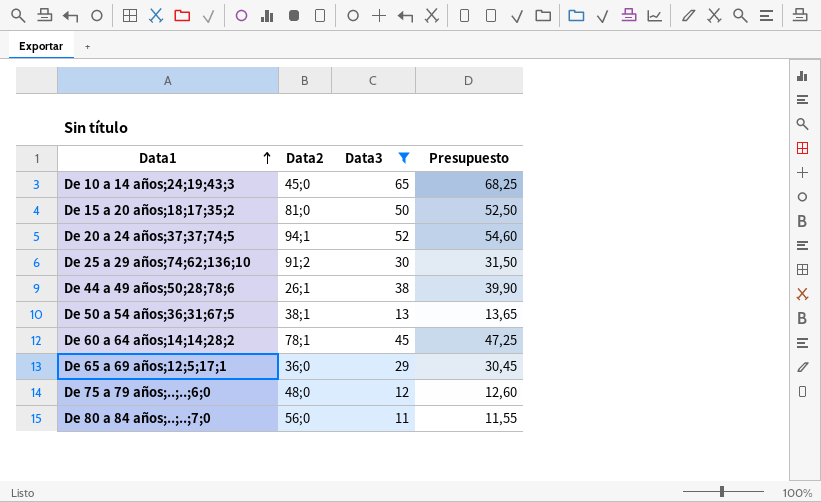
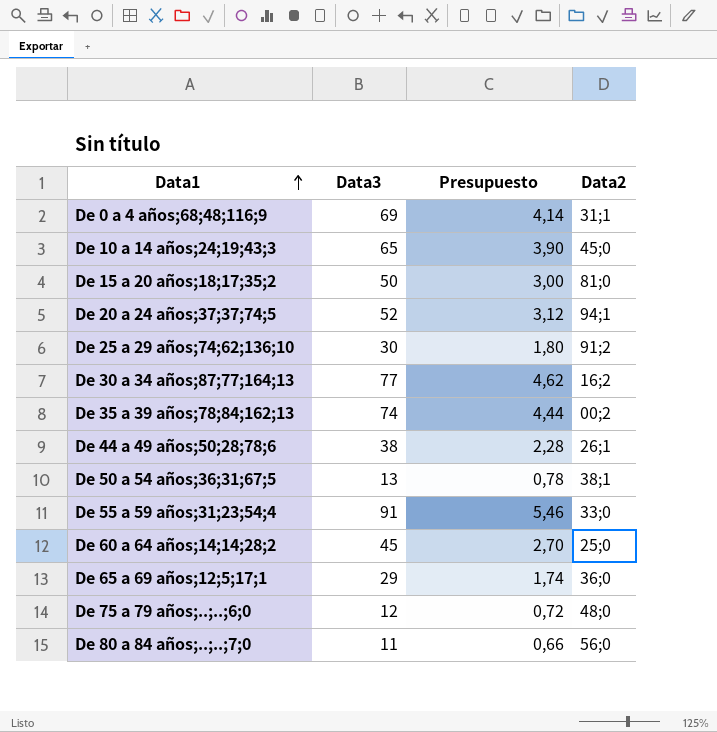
filter: Data3 <= 65 -> none
column Presupuesto | formula: [Data3] * 1,05 -> [Data3] * 0,06
column Data2 | position: 2 -> 4
De 60 a 64 años;14;14;28;2 | Data2: 78;1 -> 25;0

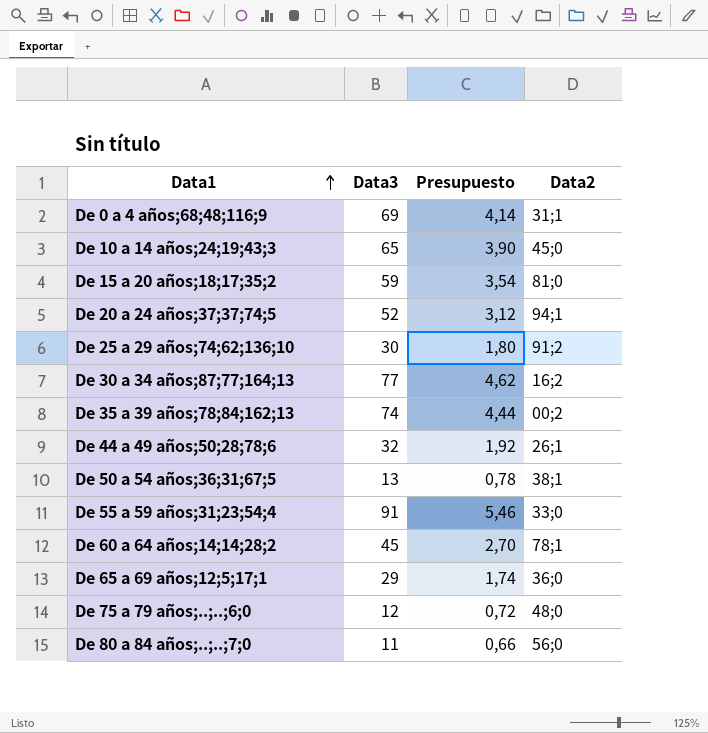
De 15 a 20 años;18;17;35;2 | Data3: 50 -> 59
De 15 a 20 años;18;17;35;2 | Presupuesto: 3,00 -> 3,54
De 44 a 49 años;50;28;78;6 | Data3: 38 -> 32
De 44 a 49 años;50;28;78;6 | Presupuesto: 2,28 -> 1,92
De 60 a 64 años;14;14;28;2 | Data2: 25;0 -> 78;1

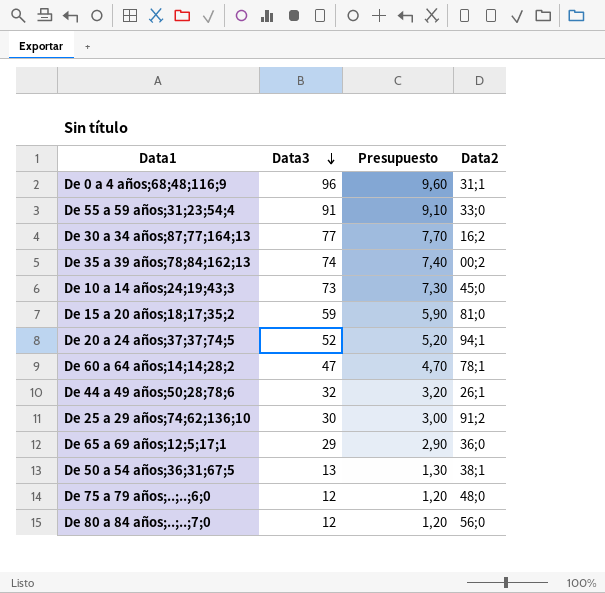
row order: Data1 ascending -> Data3 descending
column Presupuesto | formula: [Data3] * 0,06 -> [Data3] * 0,1
De 0 a 4 años;68;48;116;9 | Data3: 69 -> 96
De 10 a 14 años;24;19;43;3 | Data3: 65 -> 73
De 60 a 64 años;14;14;28;2 | Data3: 45 -> 47
De 80 a 84 años;..;..;7;0 | Data3: 11 -> 12

